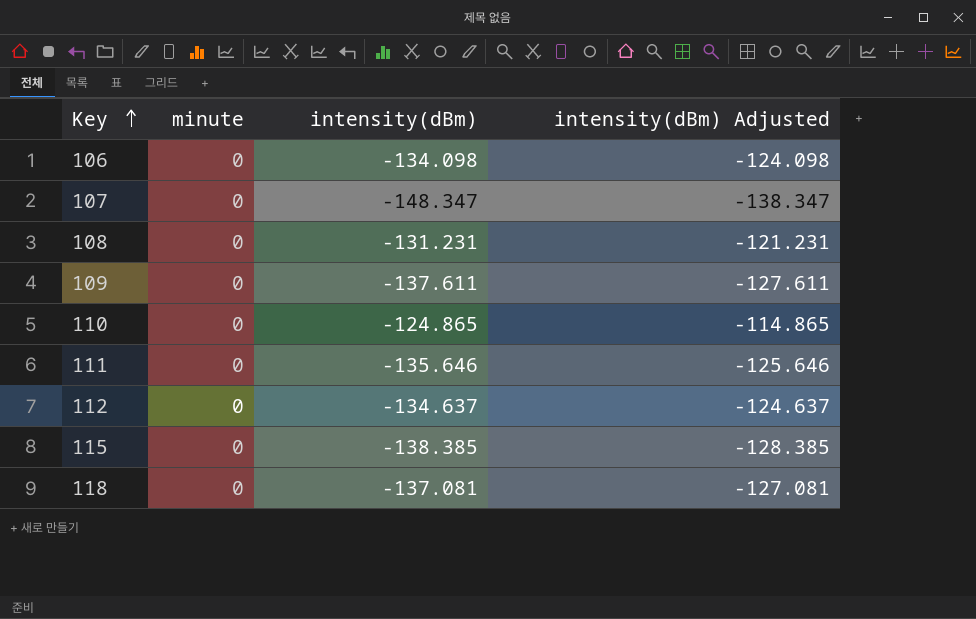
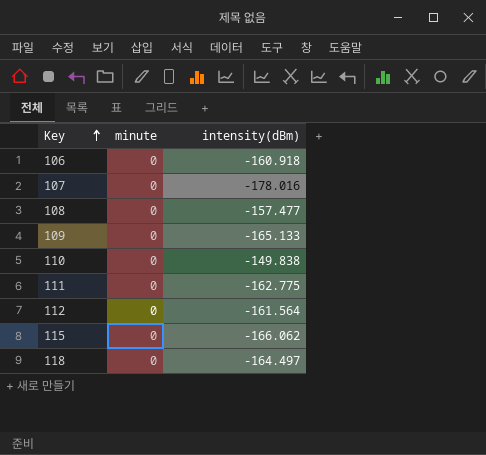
column intensity(dBm) Adjusted | formula: [intensity(dBm)] + 10 -> none
106 | intensity(dBm): -134.098 -> -160.918
107 | intensity(dBm): -148.347 -> -178.016
108 | intensity(dBm): -131.231 -> -157.477
109 | intensity(dBm): -137.611 -> -165.133
110 | intensity(dBm): -124.865 -> -149.838
111 | intensity(dBm): -135.646 -> -162.775
112 | intensity(dBm): -134.637 -> -161.564
115 | intensity(dBm): -138.385 -> -166.062
118 | intensity(dBm): -137.081 -> -164.497

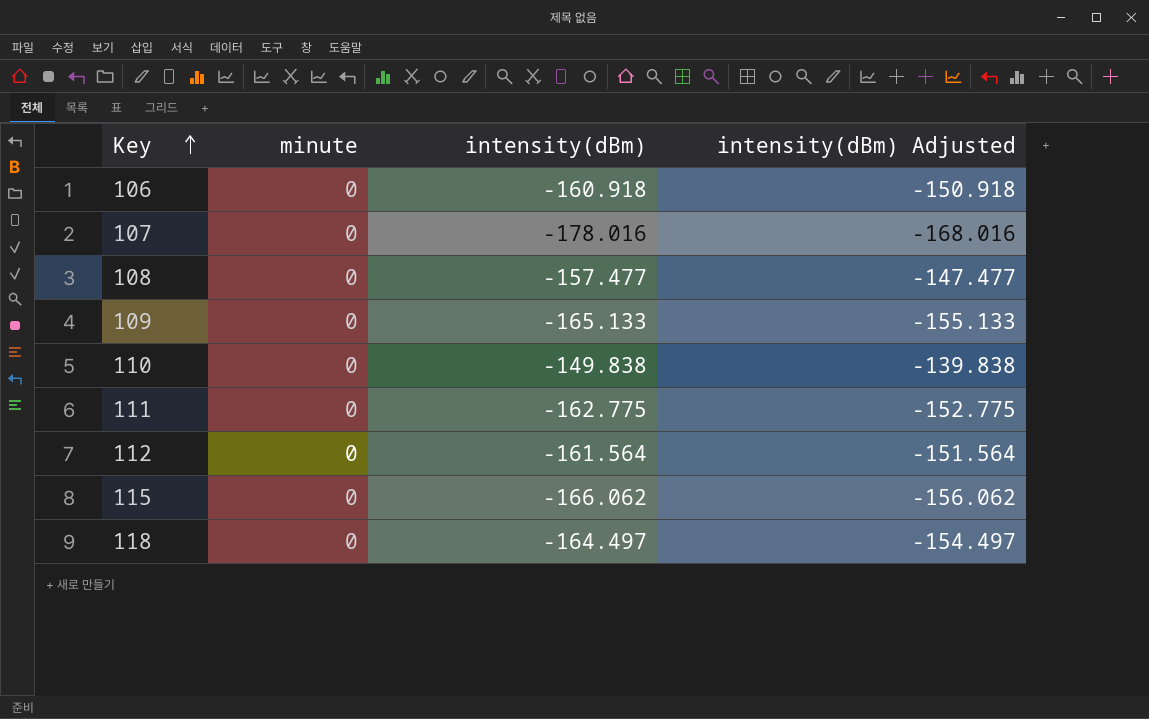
column intensity(dBm) Adjusted | formula: none -> [intensity(dBm)] + 10

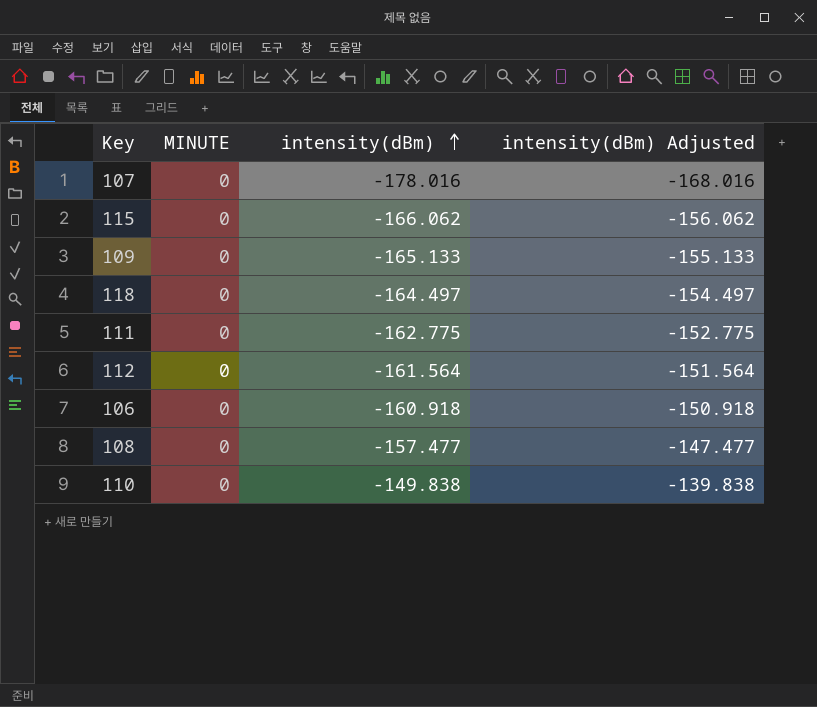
row order: Key ascending -> intensity(dBm) ascending
column name: minute -> MINUTE

